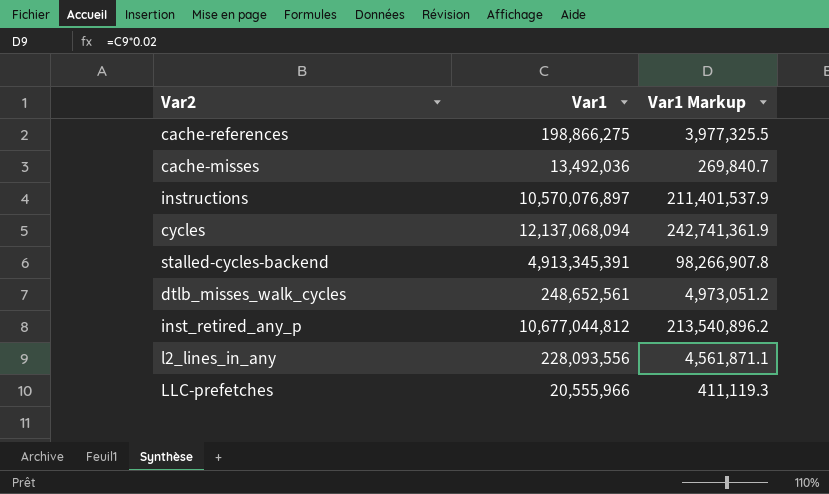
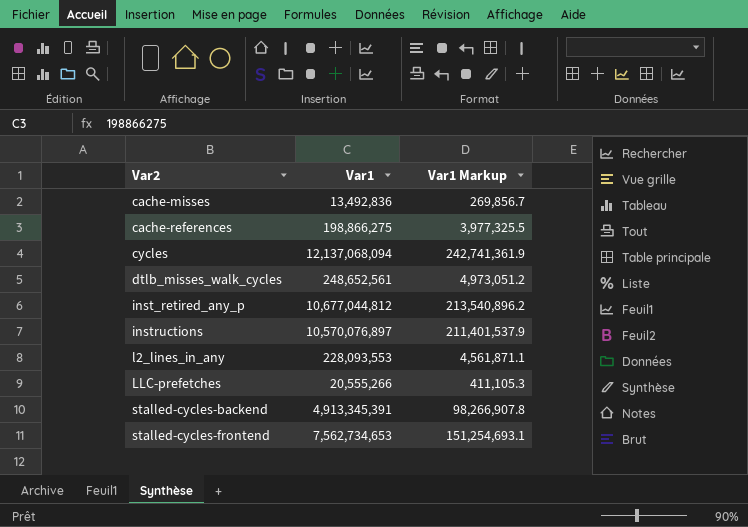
row order: none -> Var2 ascending
cache-misses | Var1: 13,492,036 -> 13,492,836
cache-misses | Var1 Markup: 269,840.7 -> 269,856.7
l2_lines_in_any | Var1: 228,093,556 -> 228,093,553
LLC-prefetches | Var1: 20,555,966 -> 20,555,266
LLC-prefetches | Var1 Markup: 411,119.3 -> 411,105.3
row stalled-cycles-frontend: none -> 7,562,734,653 | 151,254,693.1

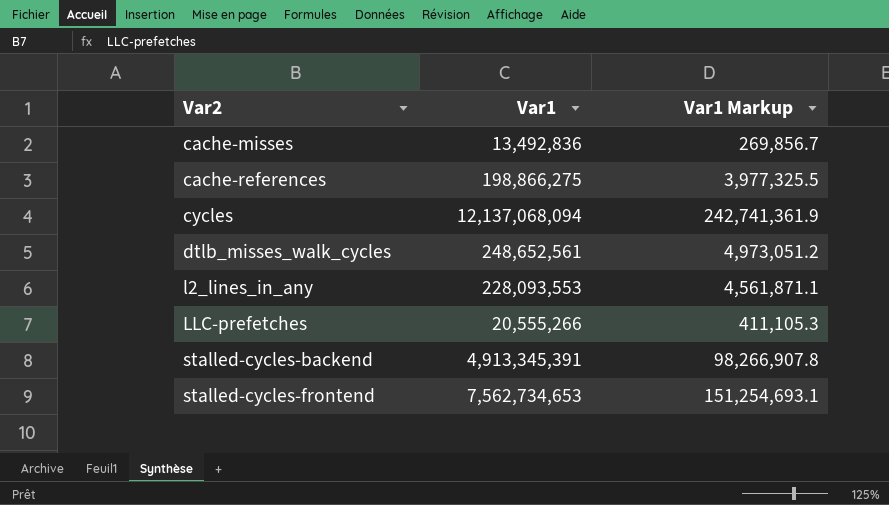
row inst_retired_any_p: 10,677,044,812 | 213,540,896.2 -> none
row instructions: 10,570,076,897 | 211,401,537.9 -> none

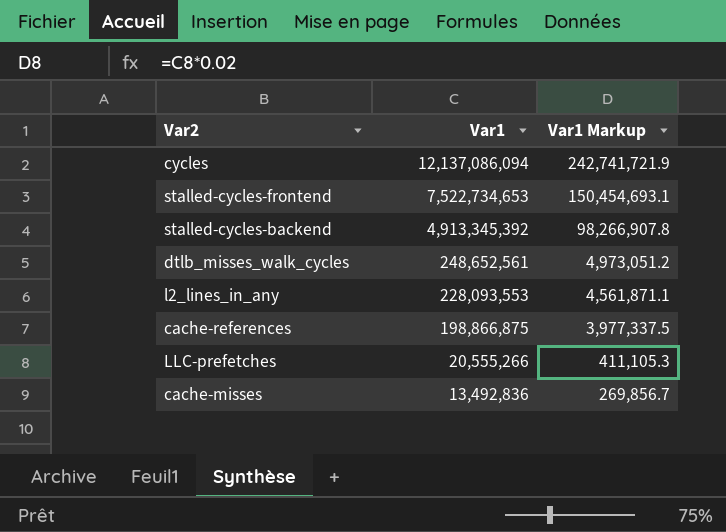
row order: Var2 ascending -> Var1 descending
cycles | Var1: 12,137,068,094 -> 12,137,086,094
cycles | Var1 Markup: 242,741,361.9 -> 242,741,721.9
stalled-cycles-frontend | Var1: 7,562,734,653 -> 7,522,734,653
stalled-cycles-frontend | Var1 Markup: 151,254,693.1 -> 150,454,693.1
stalled-cycles-backend | Var1: 4,913,345,391 -> 4,913,345,392
cache-references | Var1: 198,866,275 -> 198,866,875
cache-references | Var1 Markup: 3,977,325.5 -> 3,977,337.5

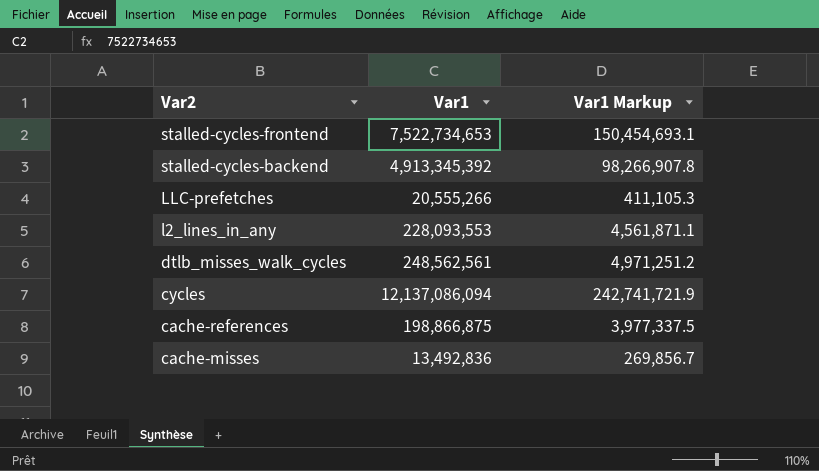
row order: Var1 descending -> Var2 descending
dtlb_misses_walk_cycles | Var1: 248,652,561 -> 248,562,561
dtlb_misses_walk_cycles | Var1 Markup: 4,973,051.2 -> 4,971,251.2

